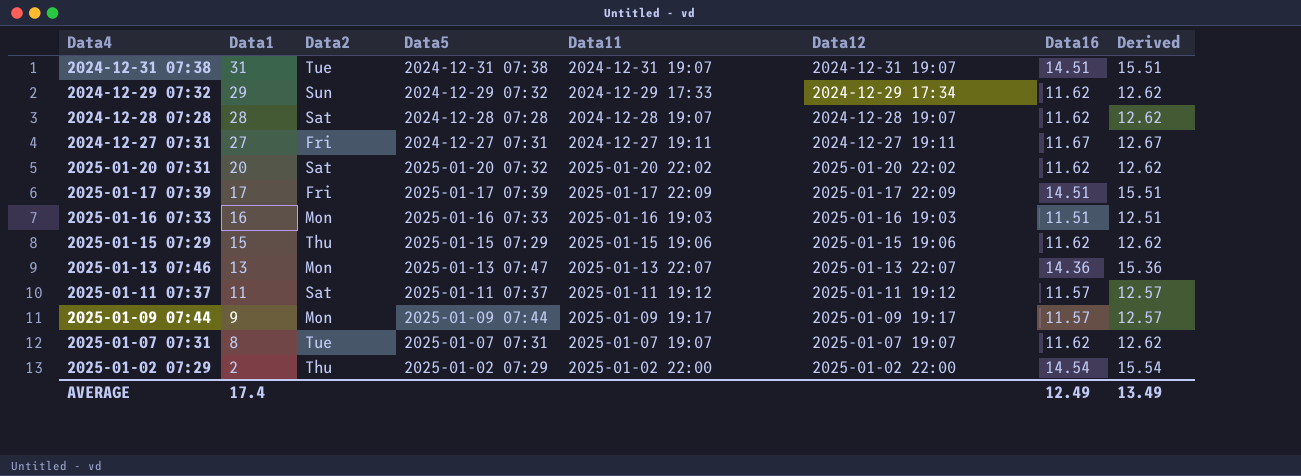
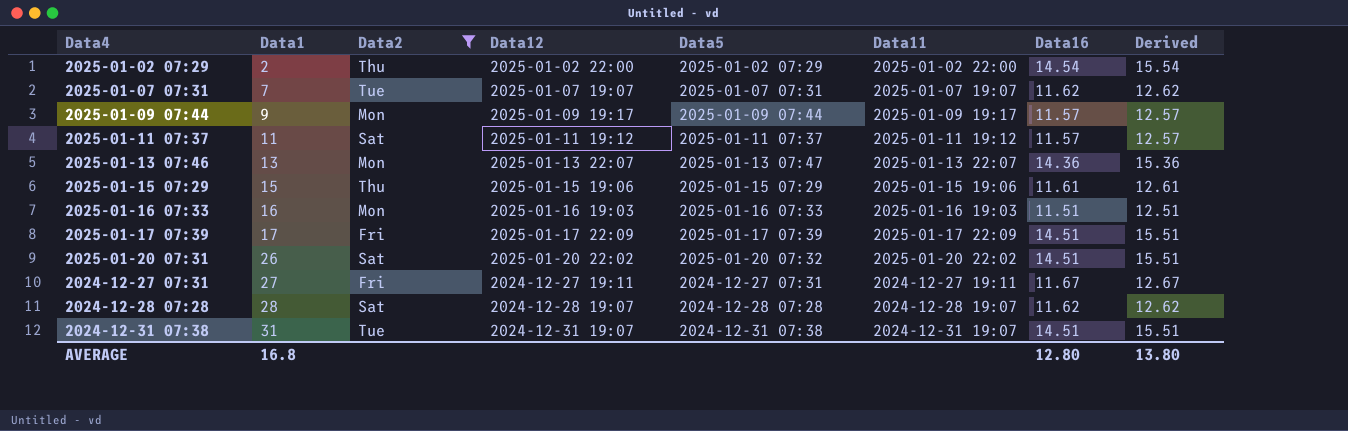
filter: none -> Data2 != Sun
row order: Data1 descending -> Data1 ascending
column Data12 | position: 6 -> 4
2025-01-07 07:31 | Data1: 8 -> 7
2025-01-15 07:29 | Data16: 11.62 -> 11.61
2025-01-15 07:29 | Derived: 12.62 -> 12.61
2025-01-20 07:31 | Data1: 20 -> 26
2025-01-20 07:31 | Data16: 11.62 -> 14.51
2025-01-20 07:31 | Derived: 12.62 -> 15.51
AVERAGE | Data1: 17.4 -> 16.8
AVERAGE | Data16: 12.49 -> 12.80
AVERAGE | Derived: 13.49 -> 13.80

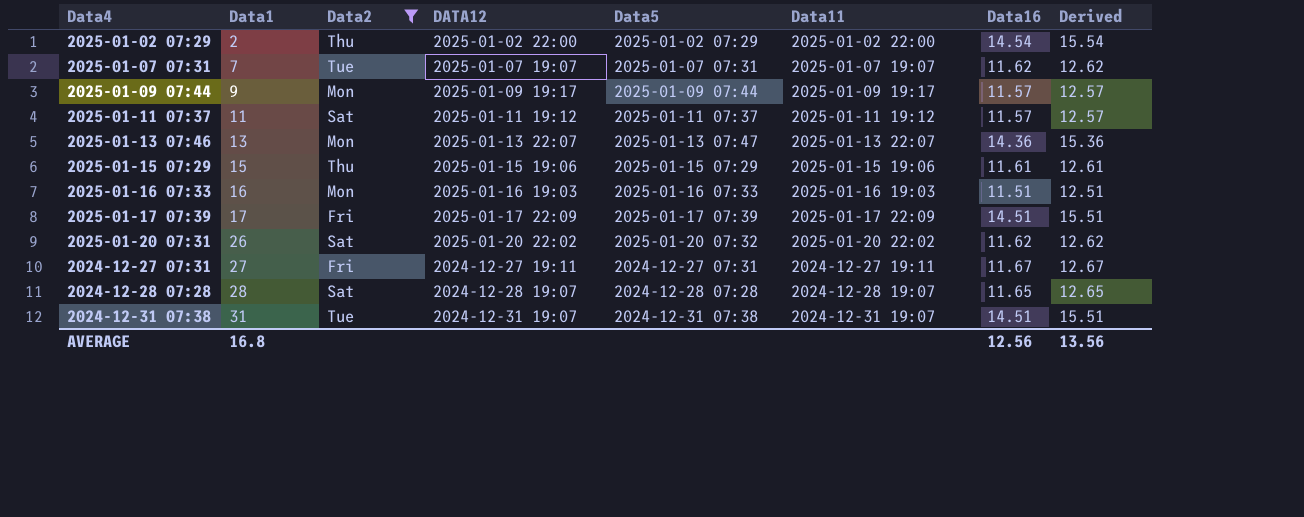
column name: Data12 -> DATA12
2025-01-20 07:31 | Data16: 14.51 -> 11.62
2025-01-20 07:31 | Derived: 15.51 -> 12.62
2024-12-28 07:28 | Data16: 11.62 -> 11.65
2024-12-28 07:28 | Derived: 12.62 -> 12.65
AVERAGE | Data16: 12.80 -> 12.56
AVERAGE | Derived: 13.80 -> 13.56

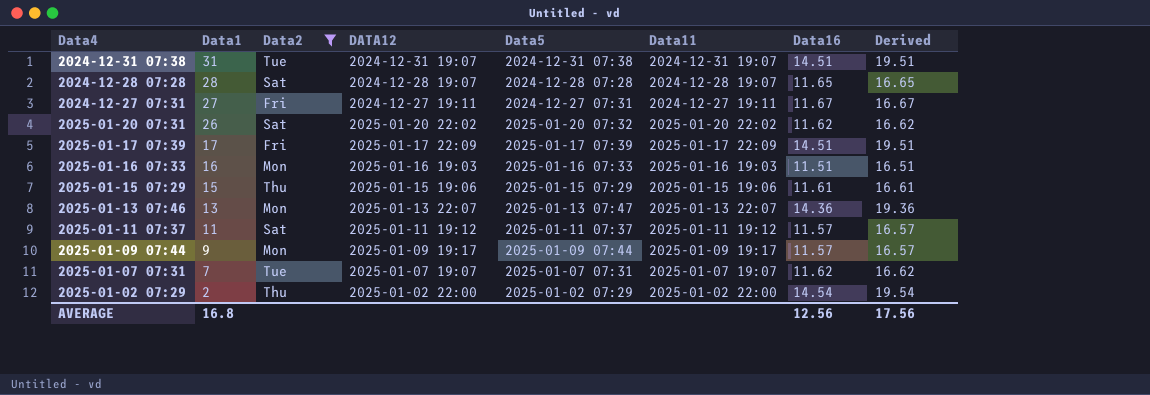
row order: Data1 ascending -> Data1 descending
column Derived | formula: [Data16] + 1 -> [Data16] + 5
AVERAGE | Derived: 13.56 -> 17.56

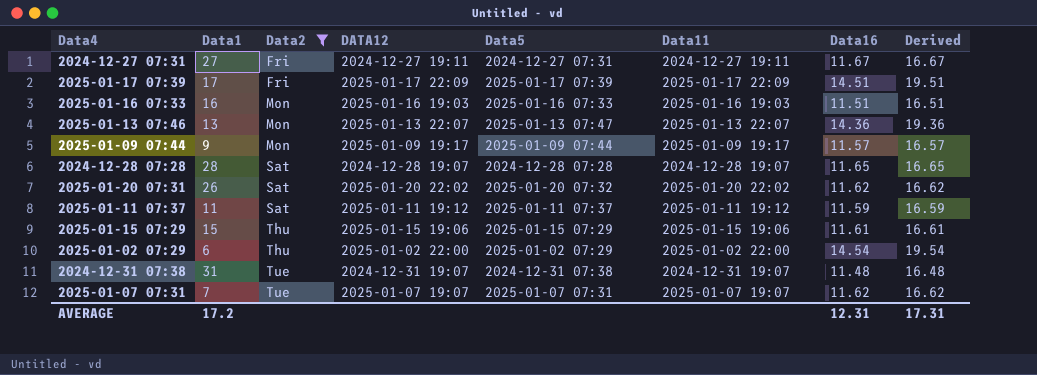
row order: Data1 descending -> Data2 ascending
2025-01-11 07:37 | Data16: 11.57 -> 11.59
2025-01-11 07:37 | Derived: 16.57 -> 16.59
2025-01-02 07:29 | Data1: 2 -> 6
2024-12-31 07:38 | Data16: 14.51 -> 11.48
2024-12-31 07:38 | Derived: 19.51 -> 16.48
AVERAGE | Data1: 16.8 -> 17.2
AVERAGE | Data16: 12.56 -> 12.31
AVERAGE | Derived: 17.56 -> 17.31

